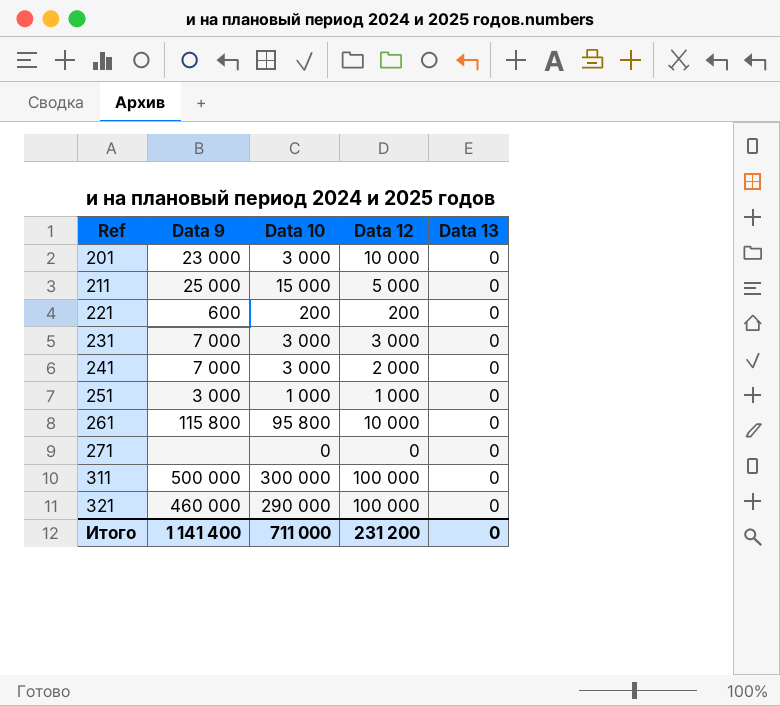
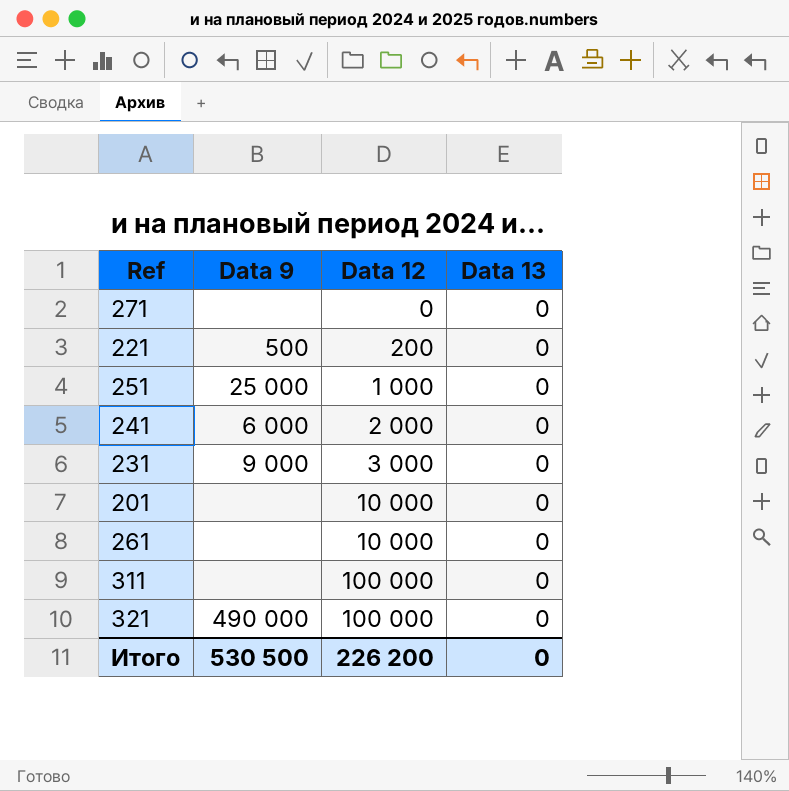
row order: Ref ascending -> Data 12 ascending
column Data 10 | position: 3 -> none
row 211: 25 000 | 15 000 | 5 000 | 0 -> none
221 | Data 9: 600 -> 500
251 | Data 9: 3 000 -> 25 000
241 | Data 9: 7 000 -> 6 000
231 | Data 9: 7 000 -> 9 000
201 | Data 9: 23 000 -> none
261 | Data 9: 115 800 -> none
311 | Data 9: 500 000 -> none
321 | Data 9: 460 000 -> 490 000
Итого | Data 9: 1 141 400 -> 530 500
Итого | Data 12: 231 200 -> 226 200

